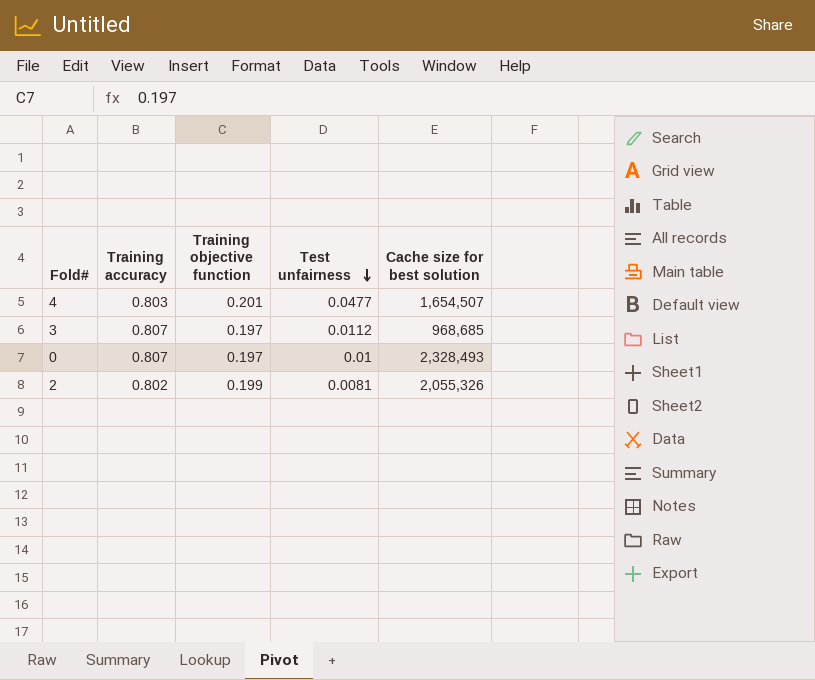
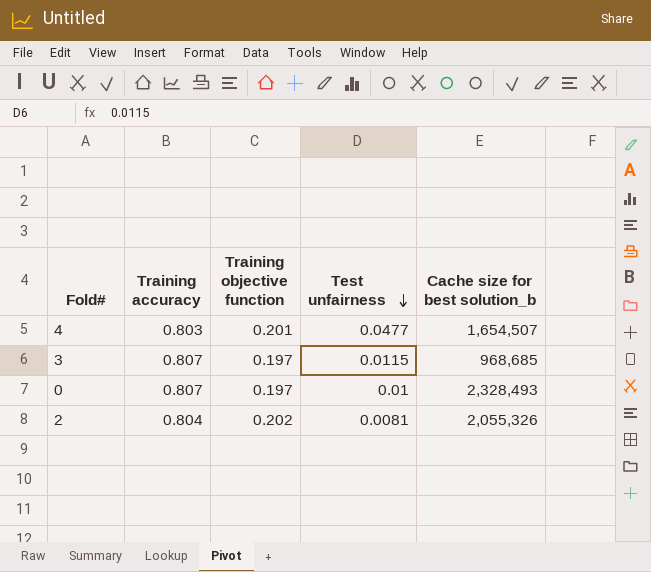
column name: Cache size for best solution -> Cache size for best solution_b
3 | Test unfairness: 0.0112 -> 0.0115
2 | Training accuracy: 0.802 -> 0.804
2 | Training objective function: 0.199 -> 0.202

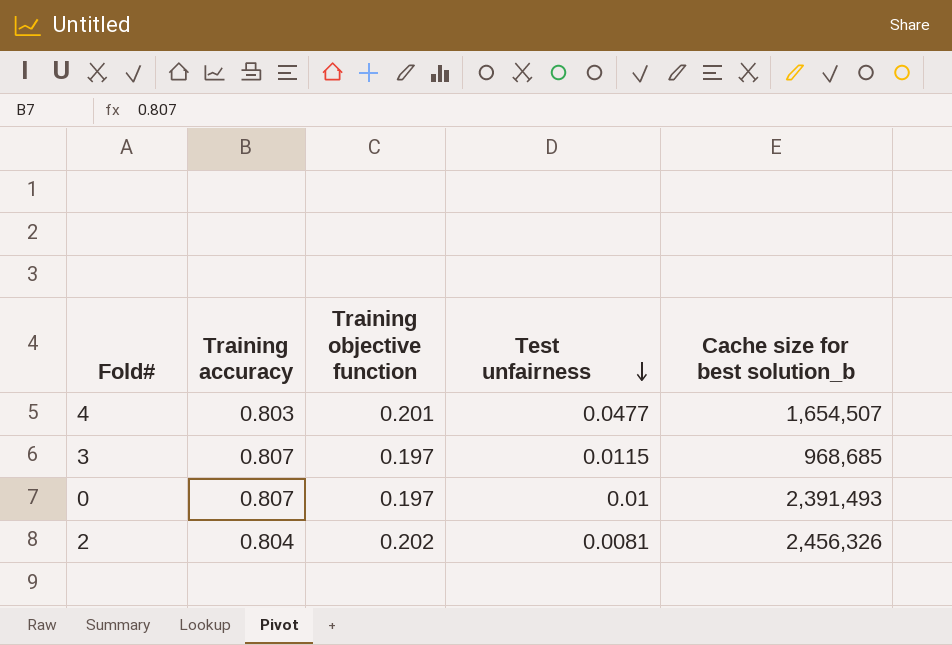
0 | Cache size for best solution_b: 2,328,493 -> 2,391,493
2 | Cache size for best solution_b: 2,055,326 -> 2,456,326

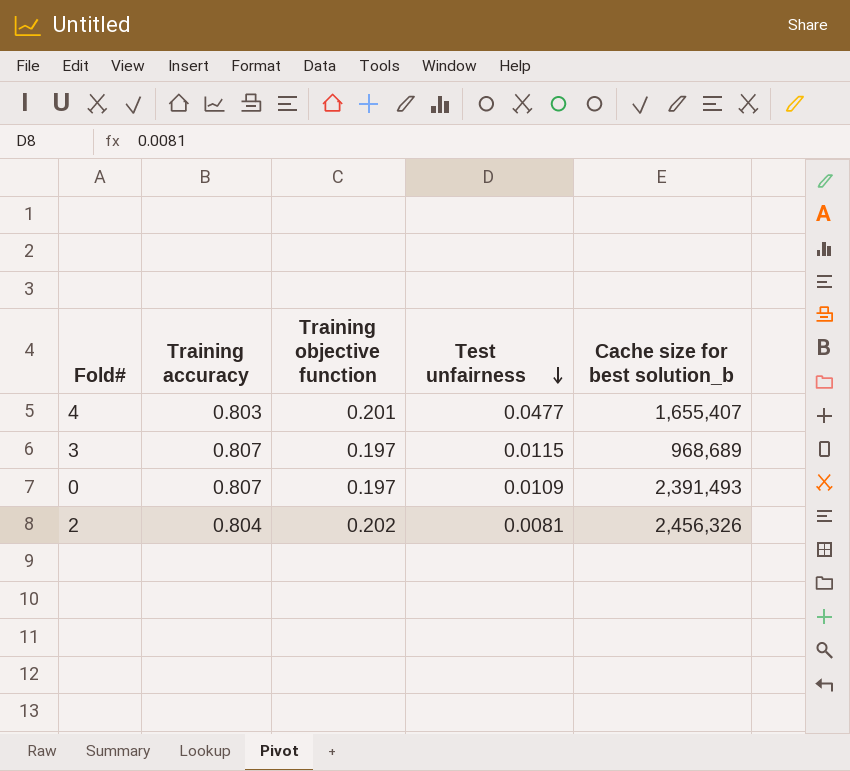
4 | Cache size for best solution_b: 1,654,507 -> 1,655,407
3 | Cache size for best solution_b: 968,685 -> 968,689
0 | Test unfairness: 0.01 -> 0.0109

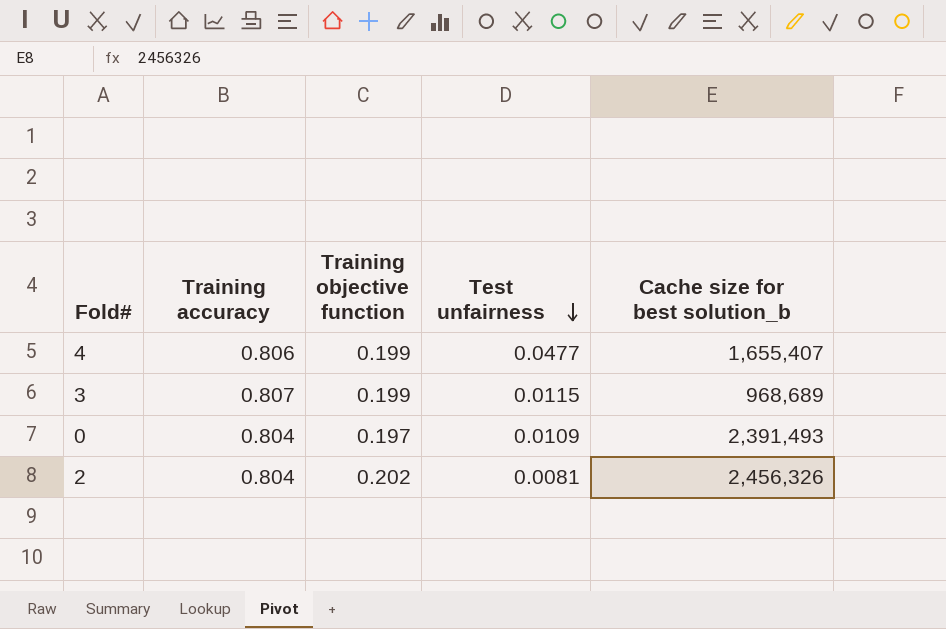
4 | Training accuracy: 0.803 -> 0.806
4 | Training objective function: 0.201 -> 0.199
3 | Training objective function: 0.197 -> 0.199
0 | Training accuracy: 0.807 -> 0.804

